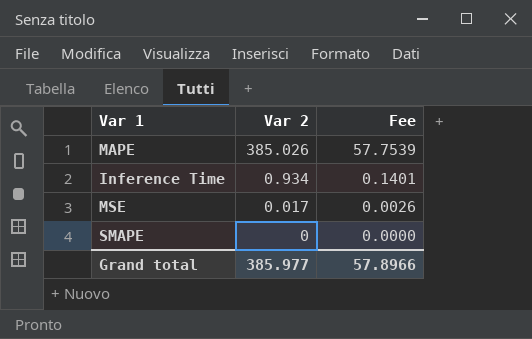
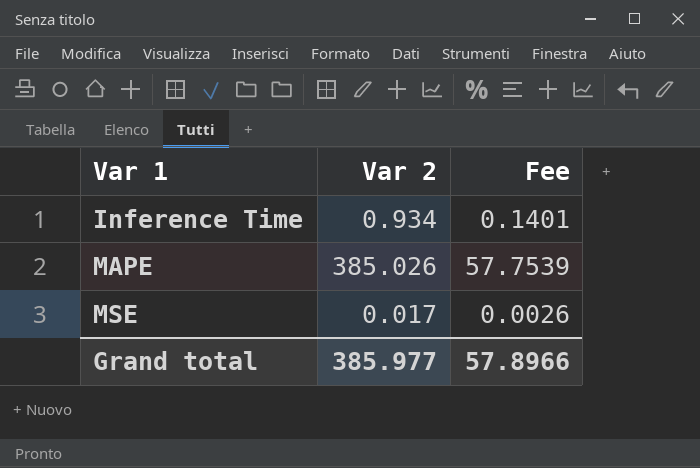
row order: Var 2 descending -> Var 1 ascending
row SMAPE: 0 | 0.0000 -> none

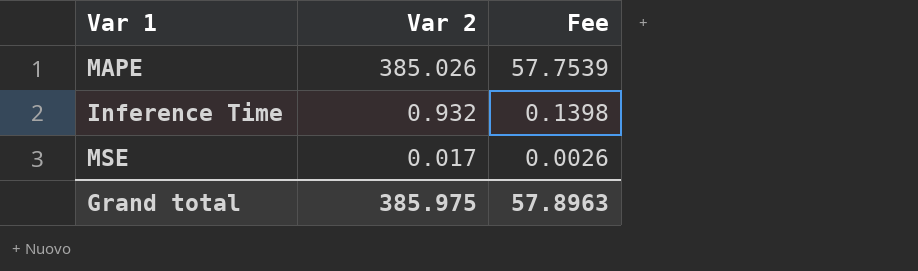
row order: Var 1 ascending -> Var 2 descending
Inference Time | Var 2: 0.934 -> 0.932
Inference Time | Fee: 0.1401 -> 0.1398
Grand total | Var 2: 385.977 -> 385.975
Grand total | Fee: 57.8966 -> 57.8963

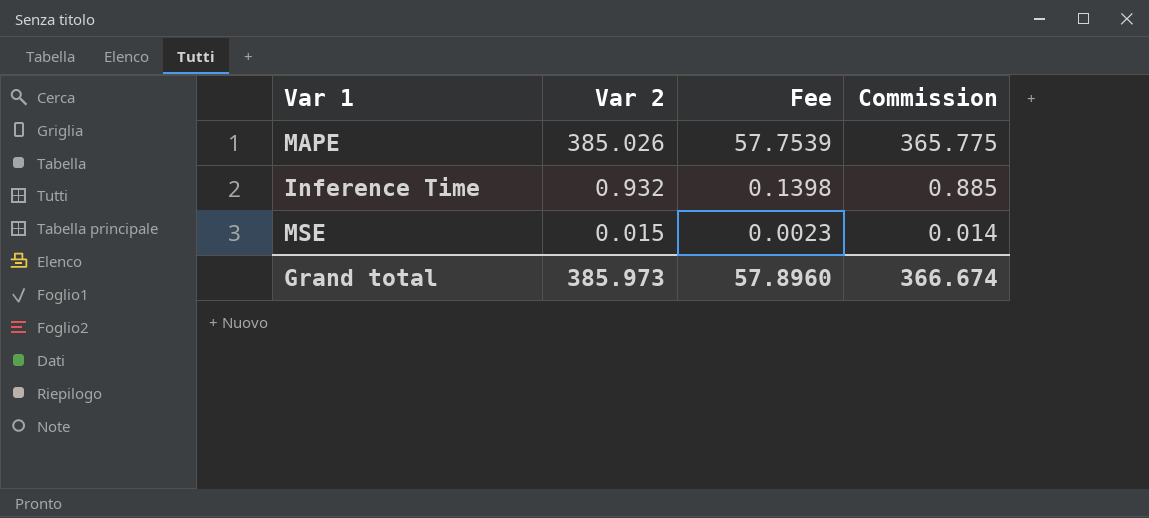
column Commission | formula: none -> [Var 2] * 0.95
MSE | Var 2: 0.017 -> 0.015
MSE | Fee: 0.0026 -> 0.0023
Grand total | Var 2: 385.975 -> 385.973
Grand total | Fee: 57.8963 -> 57.8960

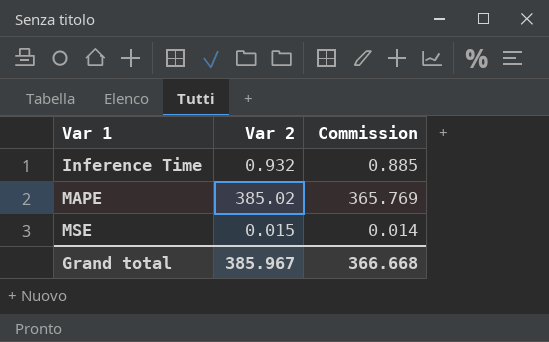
row order: Var 2 descending -> Var 1 ascending
column Fee | formula: [Var 2] * 0.15 -> none
MAPE | Var 2: 385.026 -> 385.02
MAPE | Commission: 365.775 -> 365.769
Grand total | Var 2: 385.973 -> 385.967
Grand total | Commission: 366.674 -> 366.668

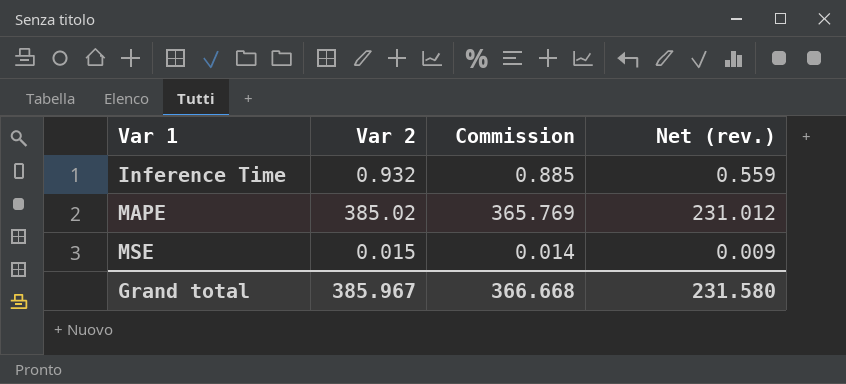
column Net (rev.) | formula: none -> [Var 2] * 0.6

